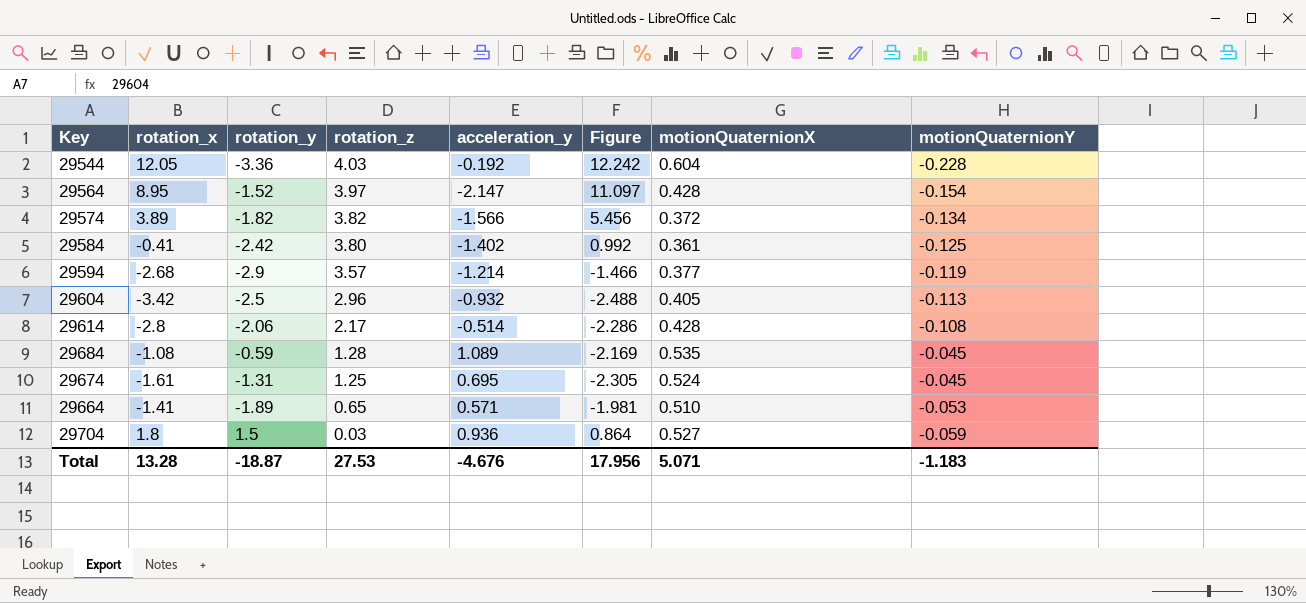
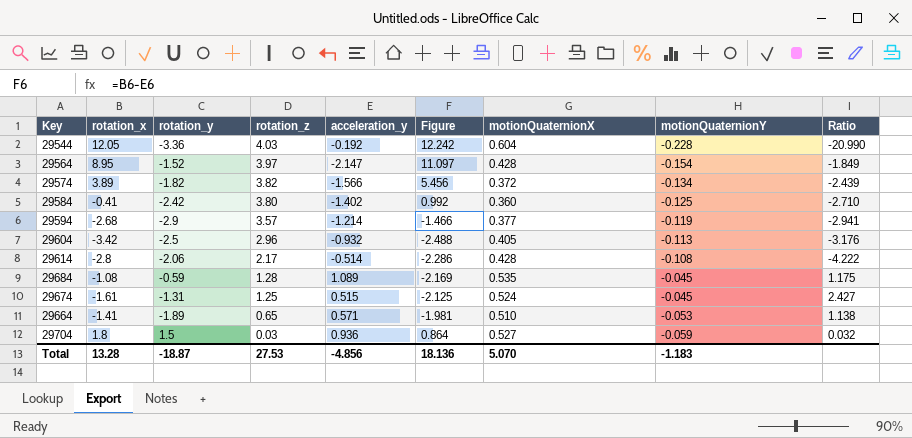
column Ratio | formula: none -> [rotation_z] / [acceleration_y]
29584 | motionQuaternionX: 0.361 -> 0.360
29674 | acceleration_y: 0.695 -> 0.515
29674 | Figure: -2.305 -> -2.125
Total | acceleration_y: -4.676 -> -4.856
Total | Figure: 17.956 -> 18.136
Total | motionQuaternionX: 5.071 -> 5.070

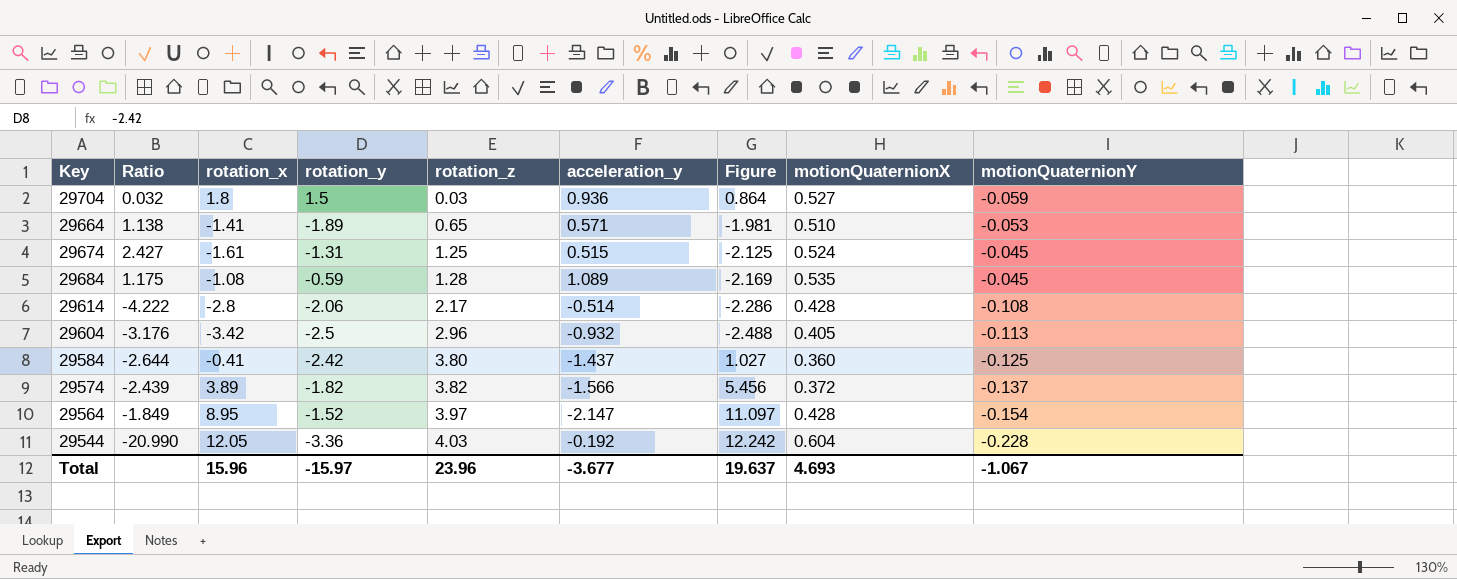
row order: rotation_z descending -> rotation_z ascending
column Ratio | position: 9 -> 2
row 29594: -2.68 | -2.9 | 3.57 | -1.214 | -1.466 | 0.377 | -0.119 | -2.941 -> none
29584 | Ratio: -2.710 -> -2.644
29584 | acceleration_y: -1.402 -> -1.437
29584 | Figure: 0.992 -> 1.027
29574 | motionQuaternionY: -0.134 -> -0.137
Total | rotation_x: 13.28 -> 15.96
Total | rotation_y: -18.87 -> -15.97
Total | rotation_z: 27.53 -> 23.96
Total | acceleration_y: -4.856 -> -3.677
Total | Figure: 18.136 -> 19.637
Total | motionQuaternionX: 5.070 -> 4.693
Total | motionQuaternionY: -1.183 -> -1.067

